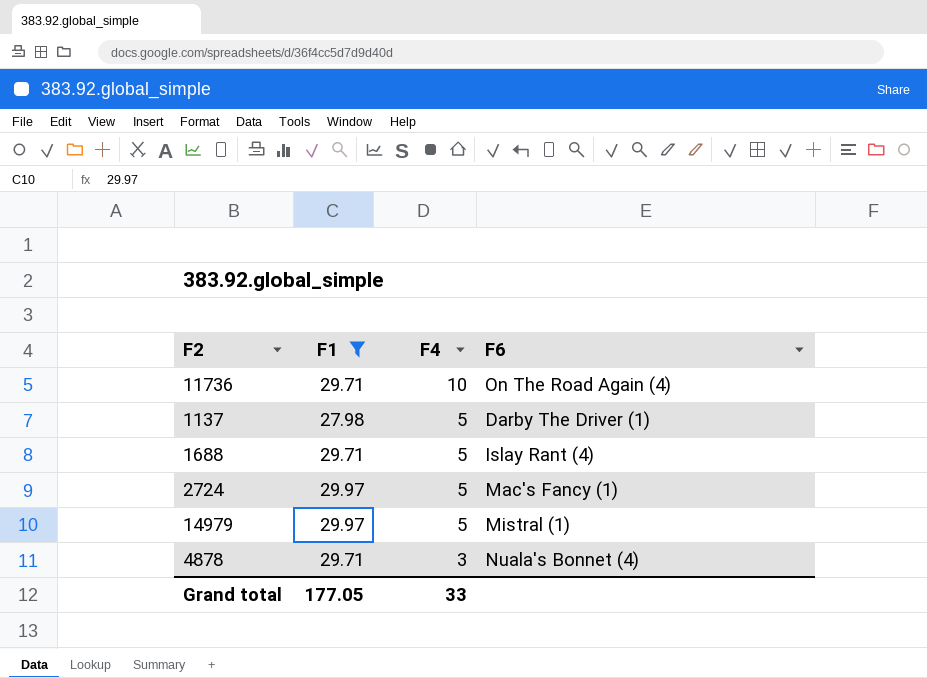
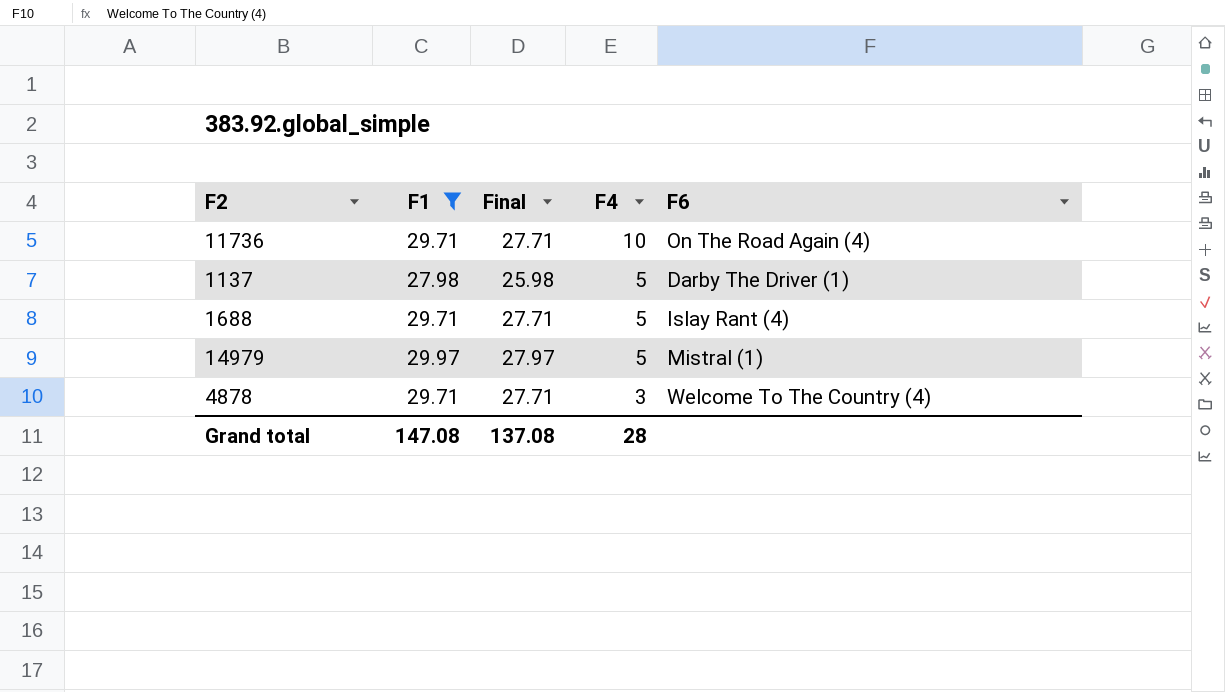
column Final | formula: none -> [F1] - 2
row 2724: 29.97 | 5 | Mac's Fancy (1) -> none
4878 | F6: Nuala's Bonnet (4) -> Welcome To The Country (4)
Grand total | F1: 177.05 -> 147.08
Grand total | F4: 33 -> 28

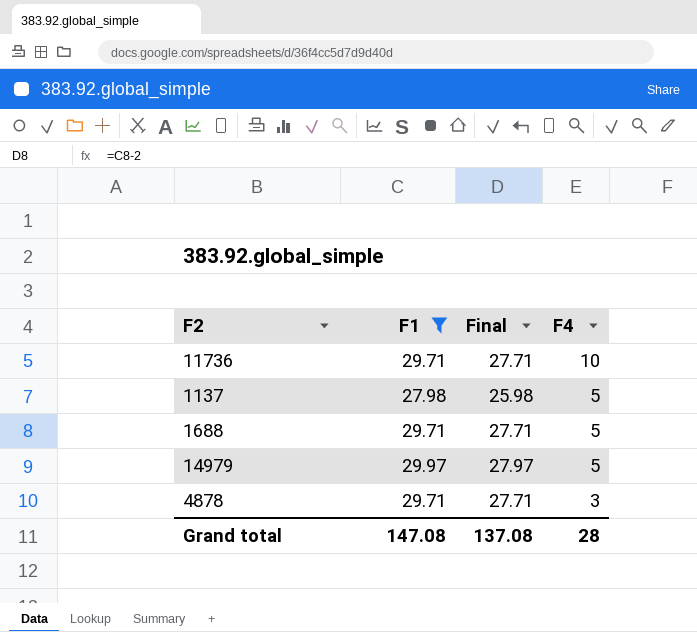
column F6 | position: 5 -> none

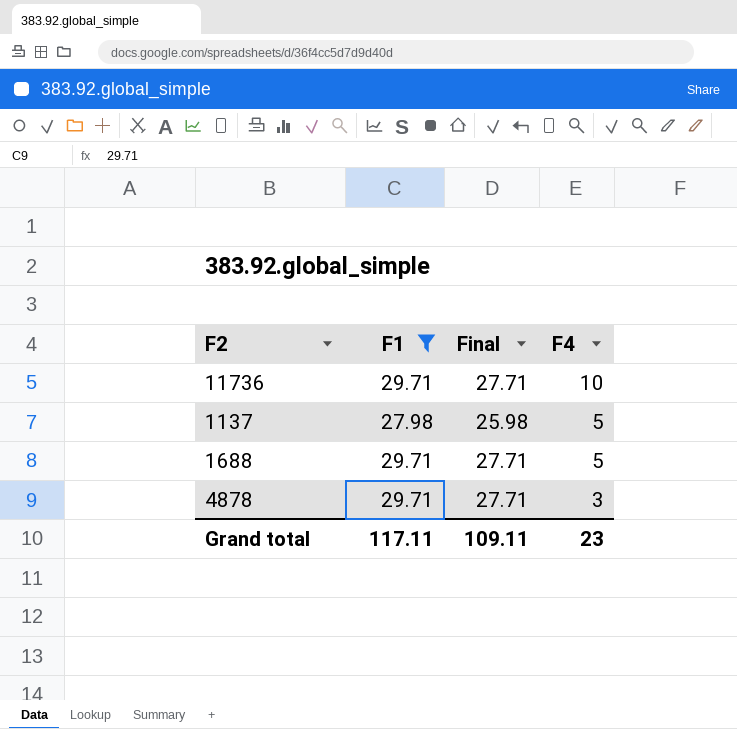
row 14979: 29.97 | 27.97 | 5 -> none
Grand total | F1: 147.08 -> 117.11
Grand total | Final: 137.08 -> 109.11
Grand total | F4: 28 -> 23

